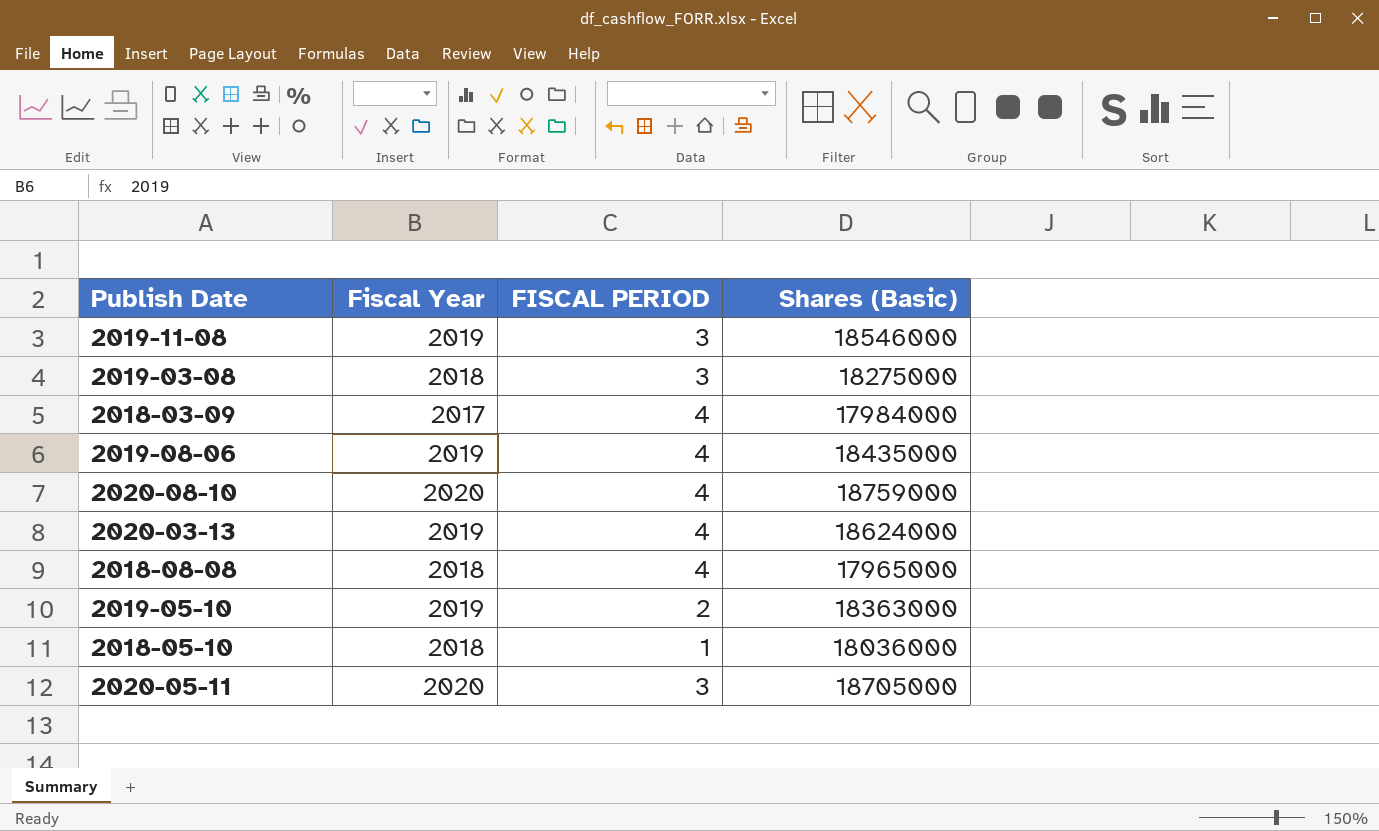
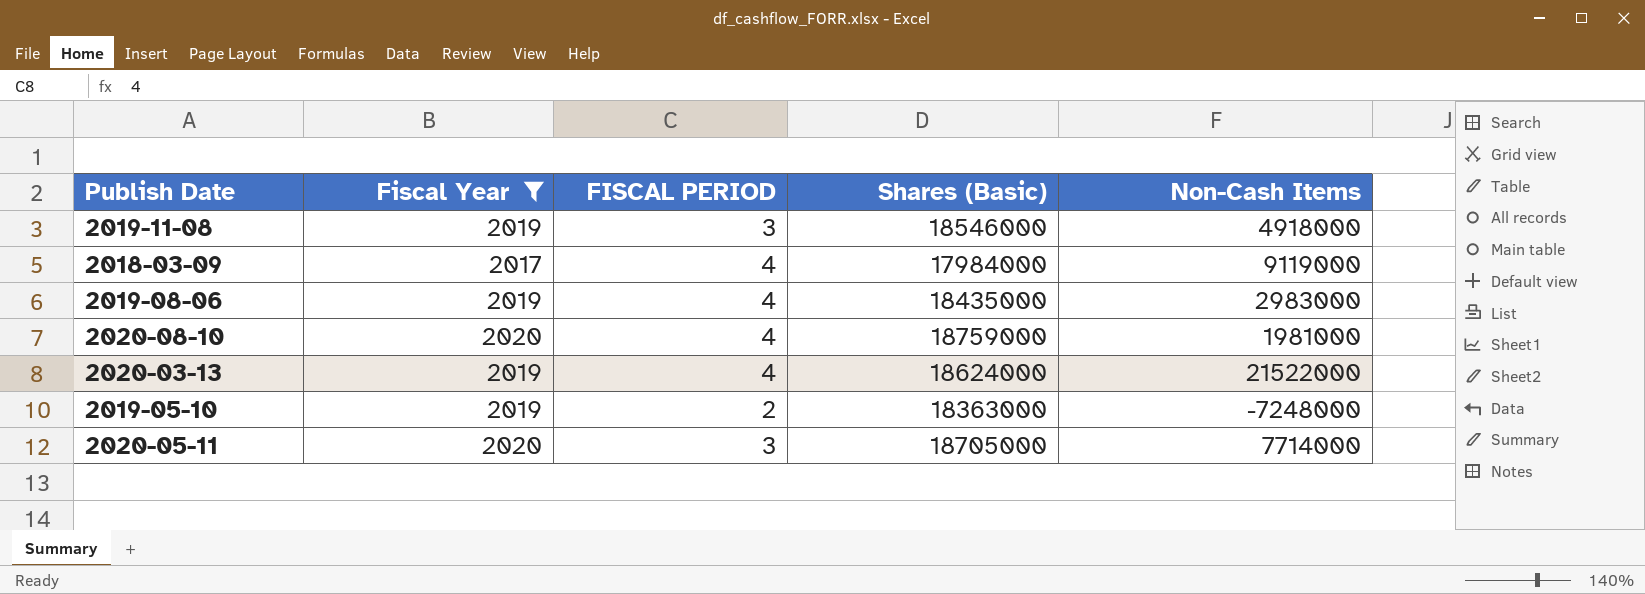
filter: none -> Fiscal Year != 2018
column Non-Cash Items | position: none -> 5

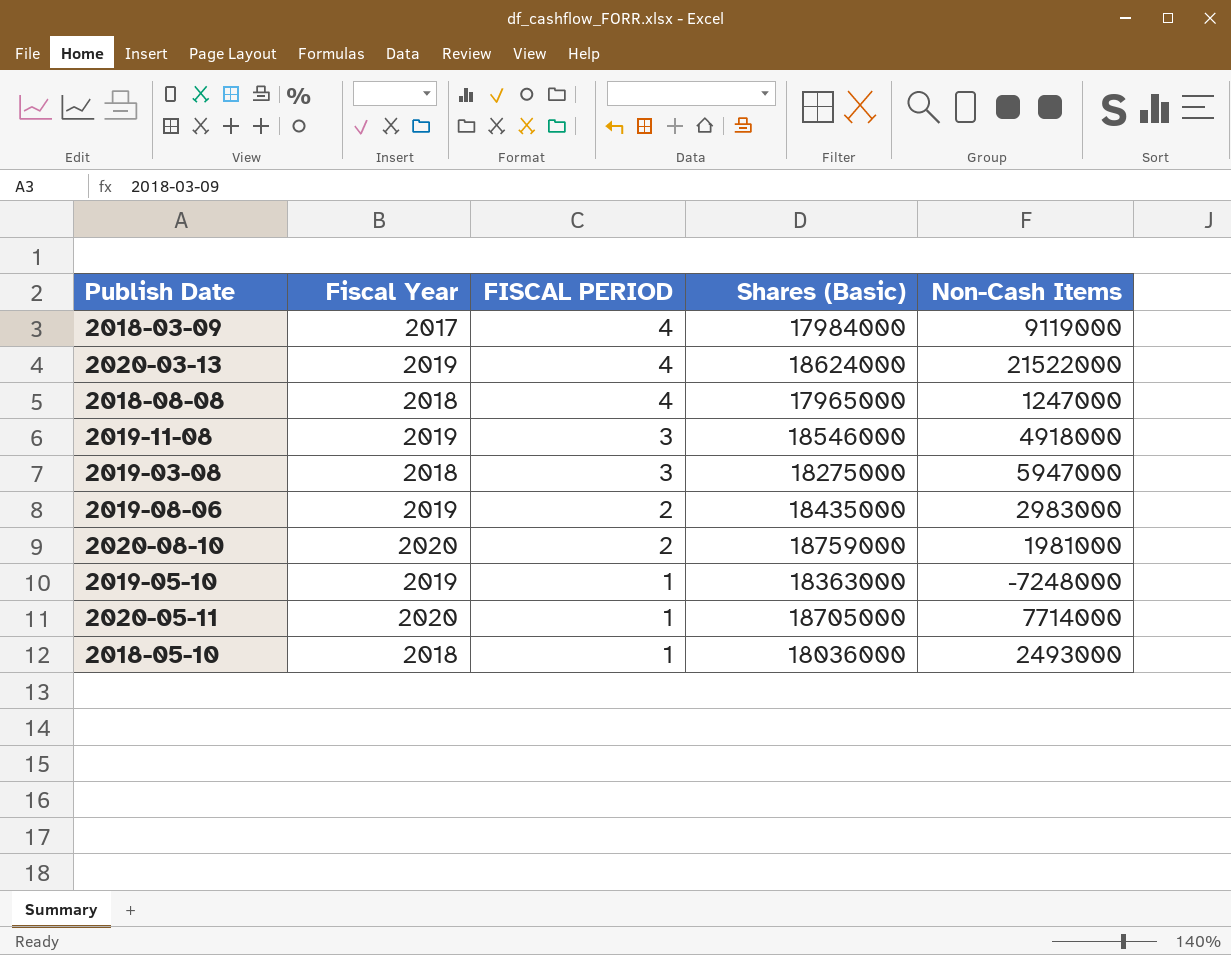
filter: Fiscal Year != 2018 -> none
row order: none -> FISCAL PERIOD descending
2019-08-06 | FISCAL PERIOD: 4 -> 2
2020-08-10 | FISCAL PERIOD: 4 -> 2
2019-05-10 | FISCAL PERIOD: 2 -> 1
2020-05-11 | FISCAL PERIOD: 3 -> 1

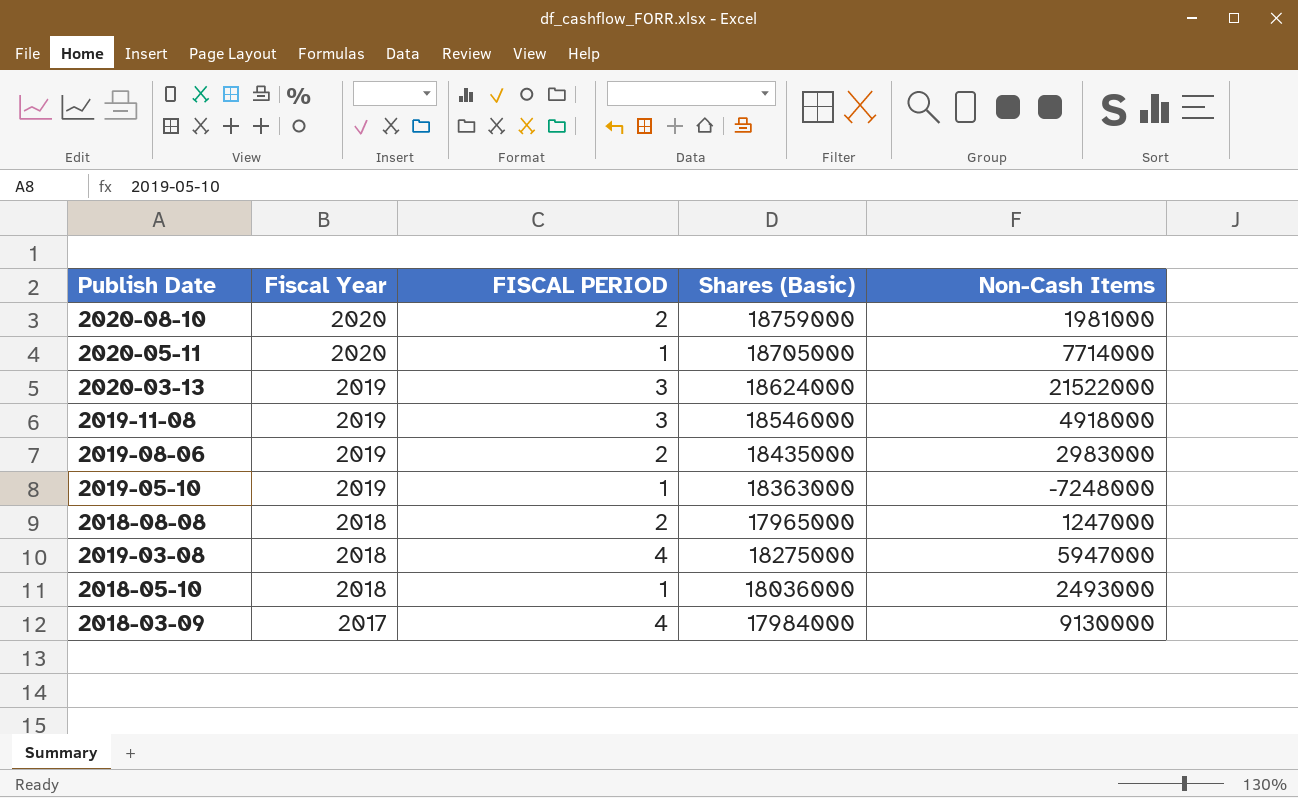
row order: FISCAL PERIOD descending -> Fiscal Year descending
2020-03-13 | FISCAL PERIOD: 4 -> 3
2018-08-08 | FISCAL PERIOD: 4 -> 2
2019-03-08 | FISCAL PERIOD: 3 -> 4
2018-03-09 | Non-Cash Items: 9119000 -> 9130000

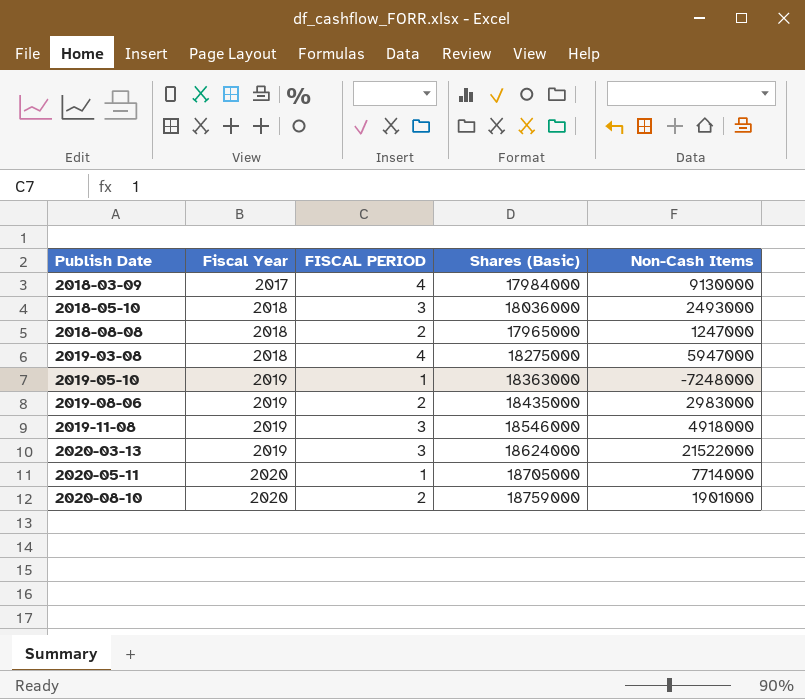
row order: Fiscal Year descending -> Publish Date ascending
2018-05-10 | FISCAL PERIOD: 1 -> 3
2020-08-10 | Non-Cash Items: 1981000 -> 1901000

